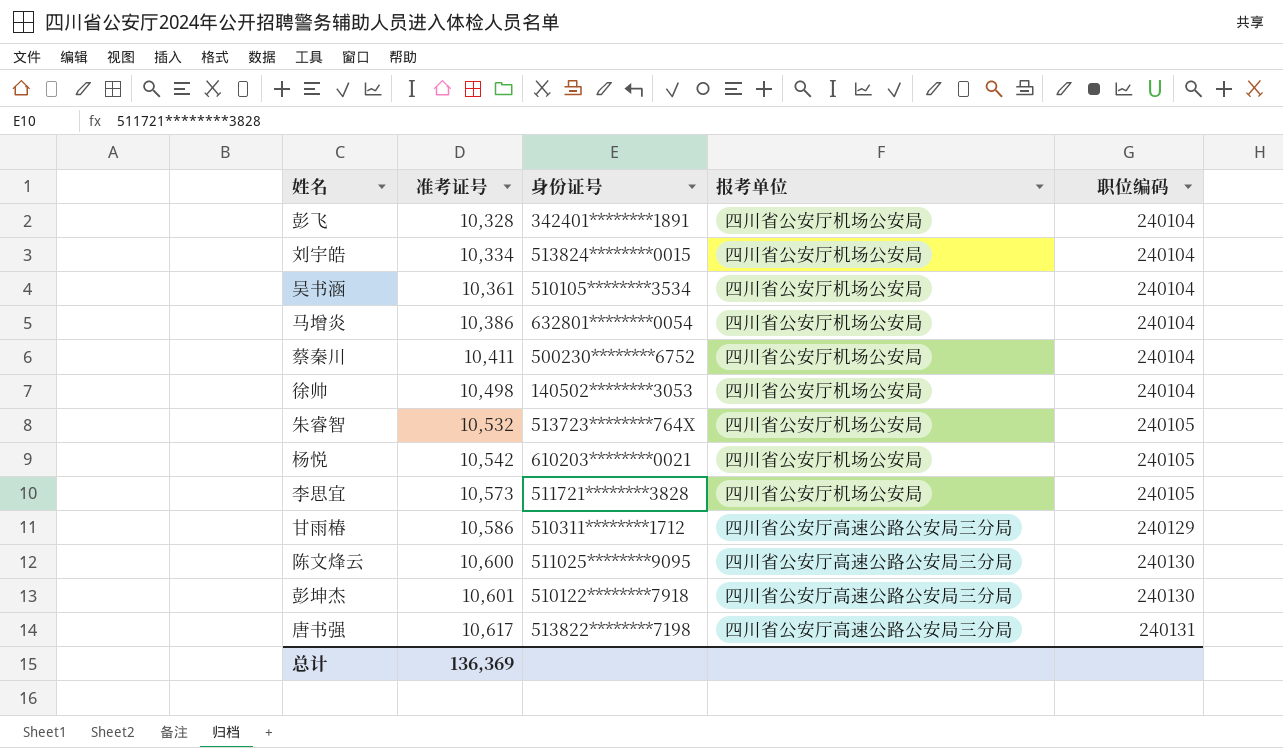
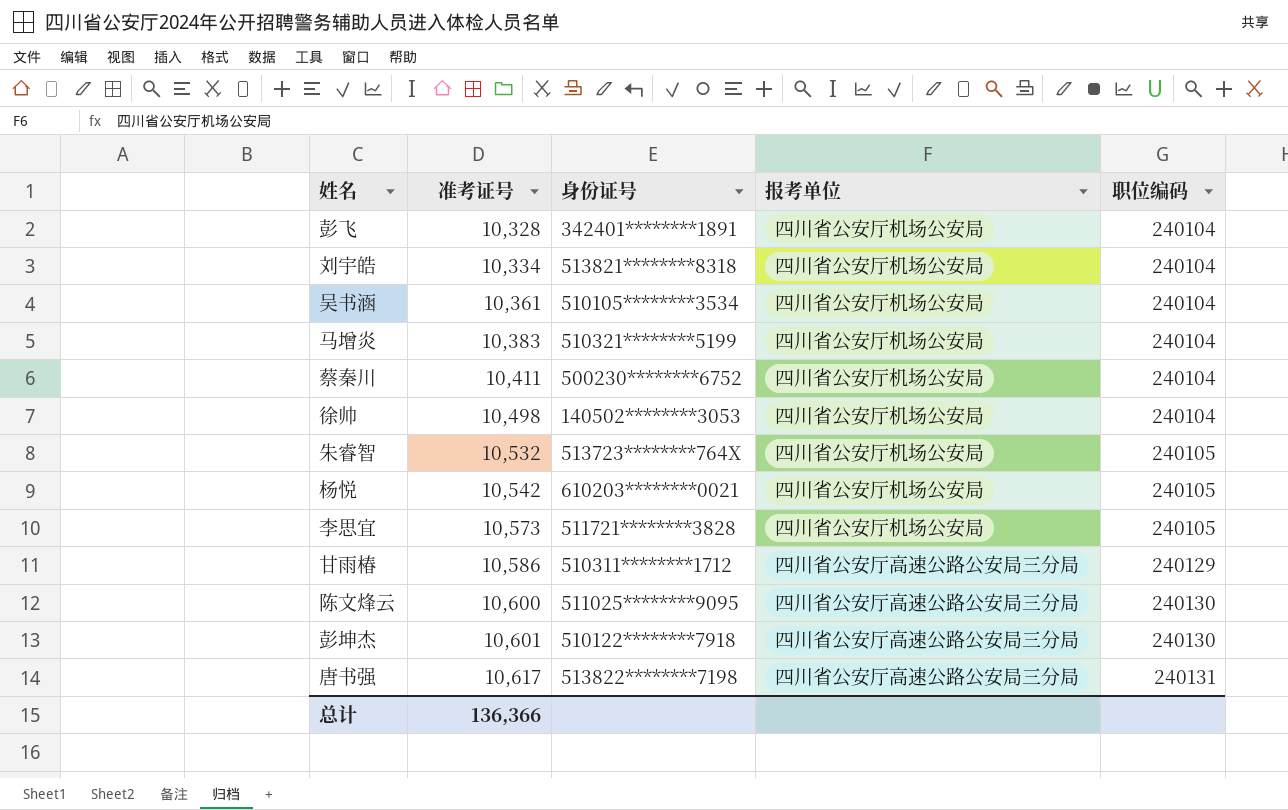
刘宇皓 | 身份证号: 513824********0015 -> 513821********8318
马增炎 | 准考证号: 10,386 -> 10,383
马增炎 | 身份证号: 632801********0054 -> 510321********5199
总计 | 准考证号: 136,369 -> 136,366

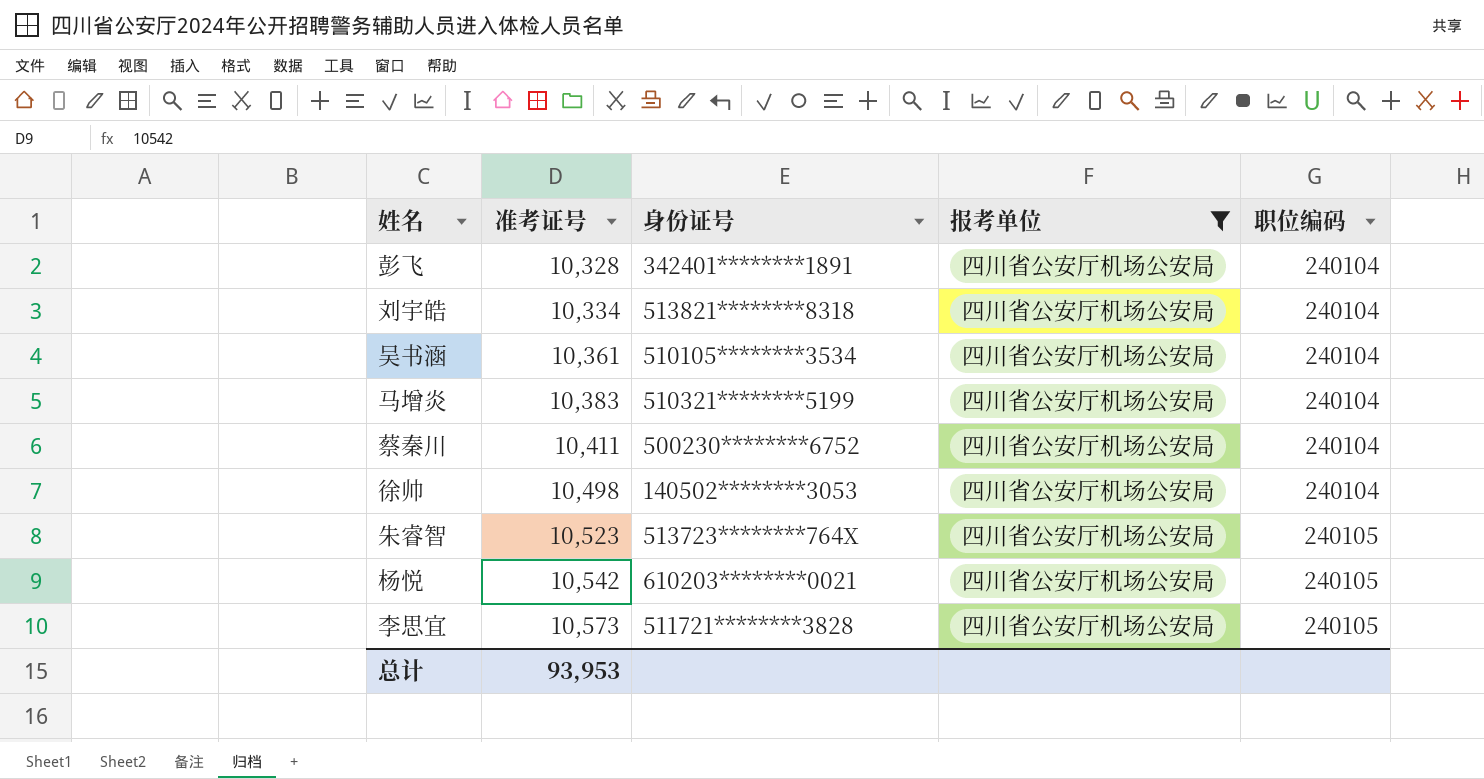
filter: none -> 报考单位 = 四川省公安厅机场公安局
朱睿智 | 准考证号: 10,532 -> 10,523
总计 | 准考证号: 136,366 -> 93,953

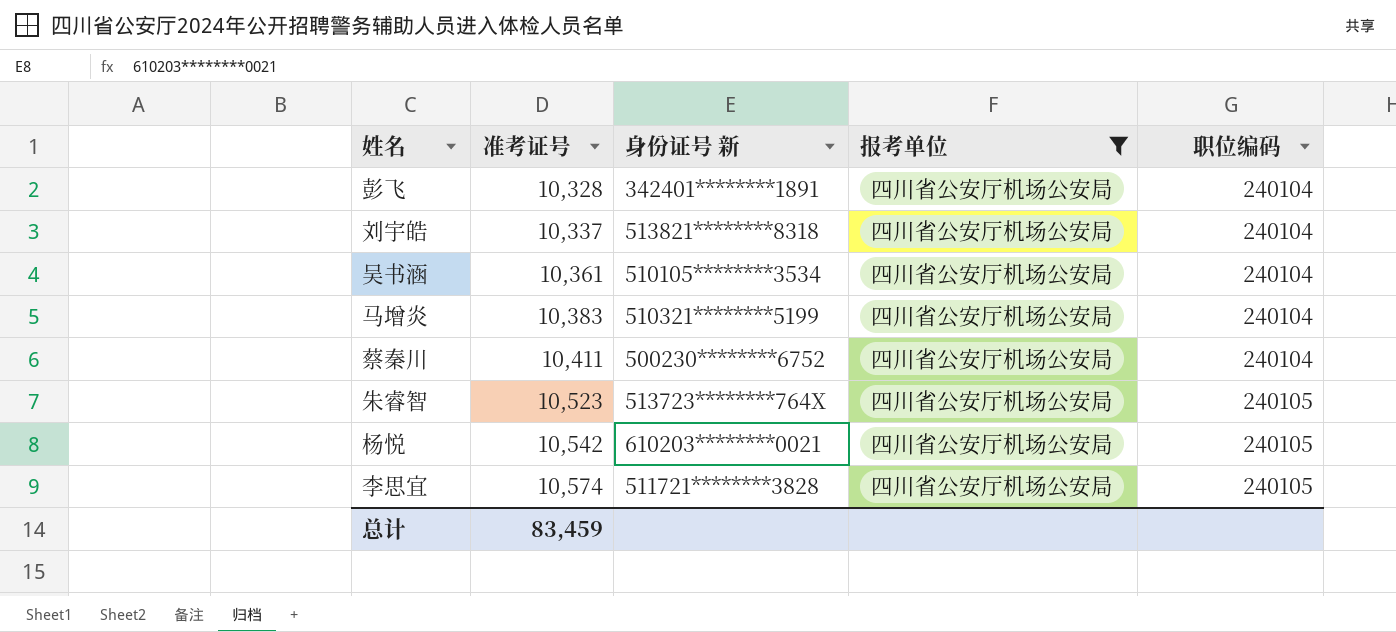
column name: 身份证号 -> 身份证号 新
row 徐帅: 10,498 | 140502********3053 | 四川省公安厅机场公安局 | 240104 -> none
刘宇皓 | 准考证号: 10,334 -> 10,337
李思宜 | 准考证号: 10,573 -> 10,574
总计 | 准考证号: 93,953 -> 83,459

